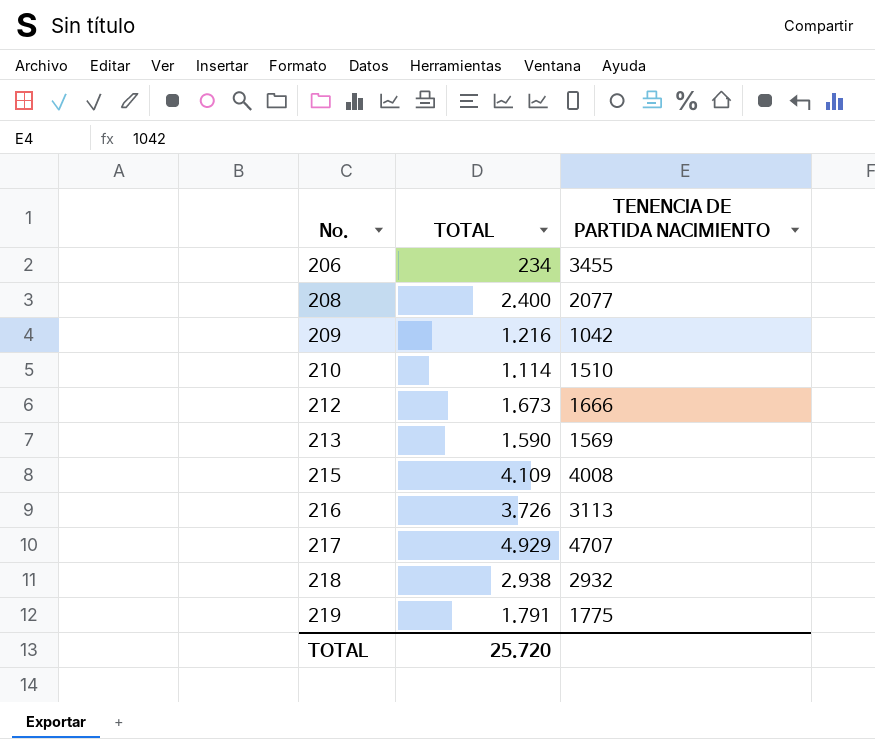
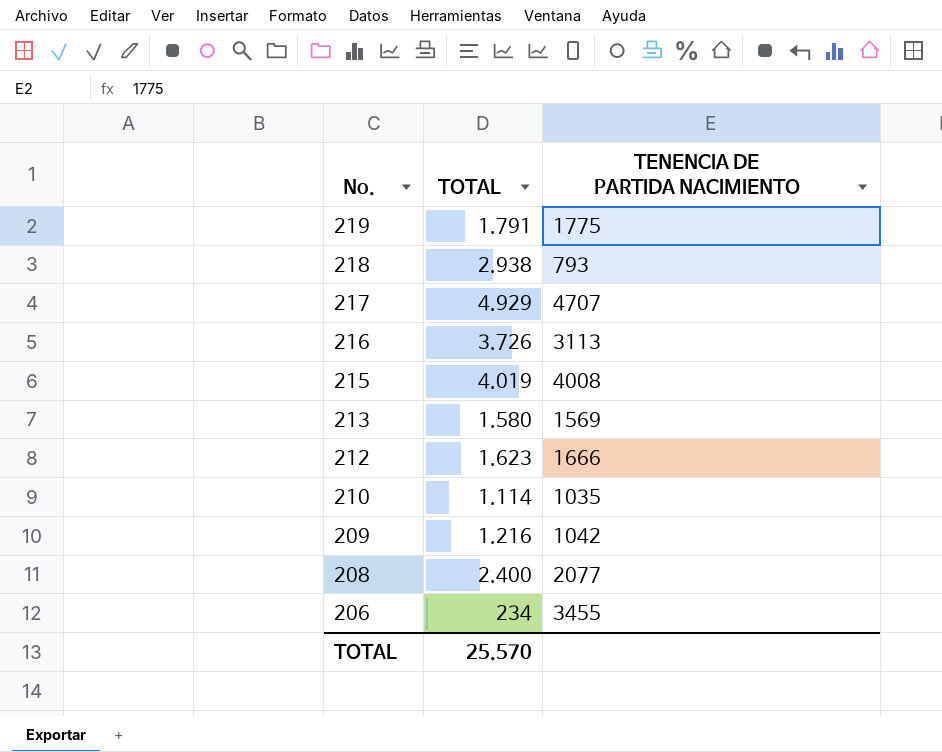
row order: No. ascending -> No. descending
218 | TENENCIA DE PARTIDA NACIMIENTO: 2932 -> 793
215 | TOTAL: 4.109 -> 4.019
213 | TOTAL: 1.590 -> 1.580
212 | TOTAL: 1.673 -> 1.623
210 | TENENCIA DE PARTIDA NACIMIENTO: 1510 -> 1035
TOTAL | TOTAL: 25.720 -> 25.570

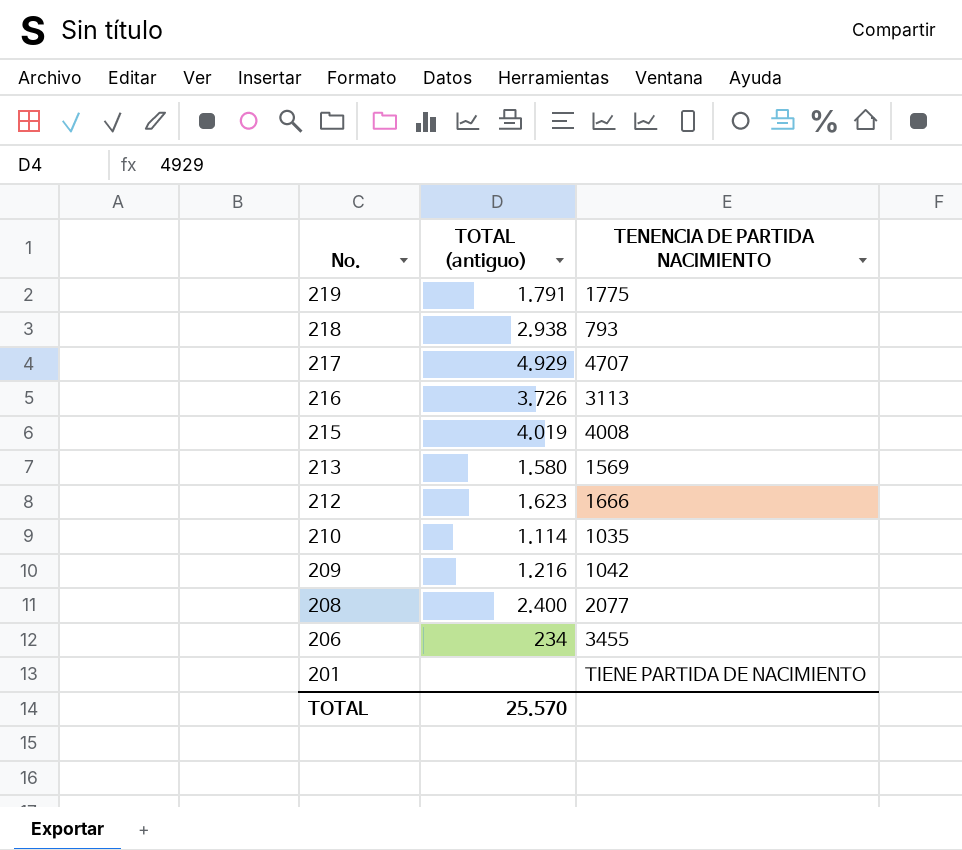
column name: TOTAL -> TOTAL (antiguo)
row 201: none -> none | TIENE PARTIDA DE NACIMIENTO

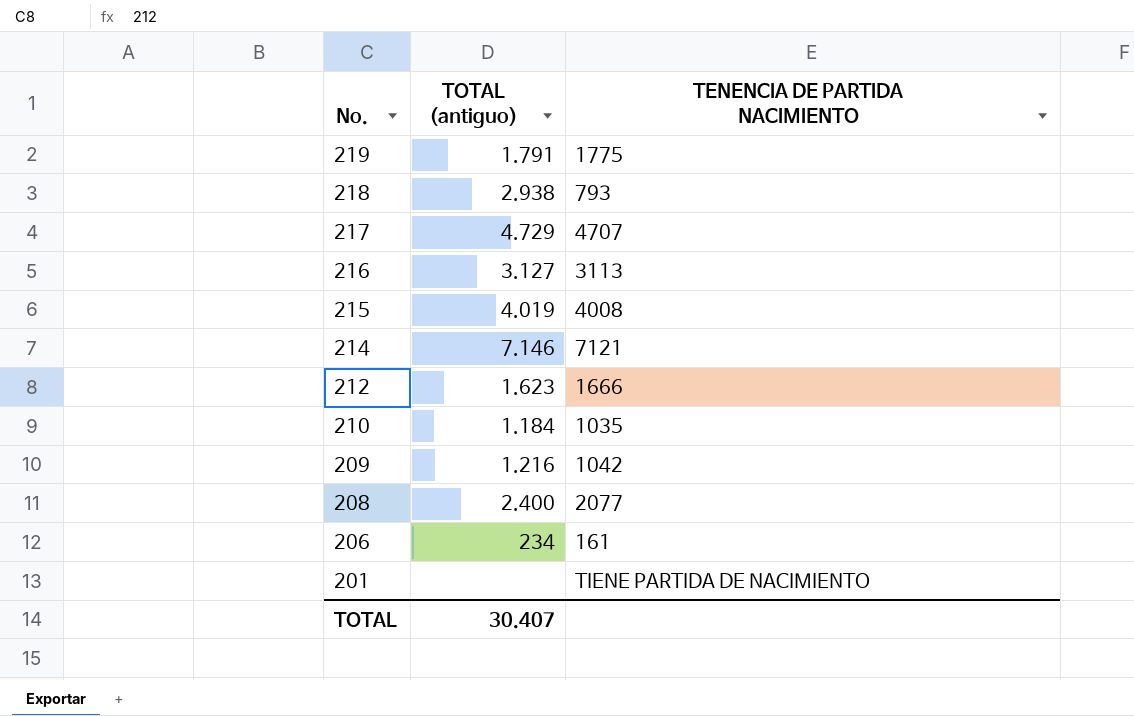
row 213: 1.580 | 1569 -> none
217 | TOTAL (antiguo): 4.929 -> 4.729
216 | TOTAL (antiguo): 3.726 -> 3.127
row 214: none -> 7.146 | 7121
210 | TOTAL (antiguo): 1.114 -> 1.184
206 | TENENCIA DE PARTIDA NACIMIENTO: 3455 -> 161
TOTAL | TOTAL (antiguo): 25.570 -> 30.407

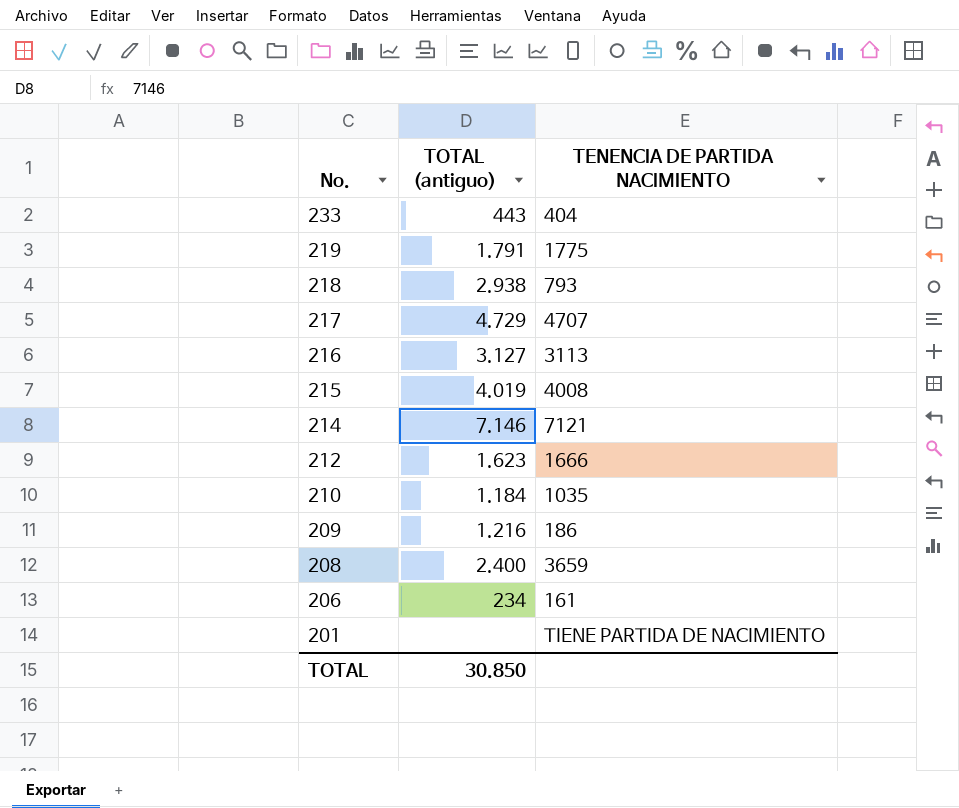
row 233: none -> 443 | 404
209 | TENENCIA DE PARTIDA NACIMIENTO: 1042 -> 186
208 | TENENCIA DE PARTIDA NACIMIENTO: 2077 -> 3659
TOTAL | TOTAL (antiguo): 30.407 -> 30.850

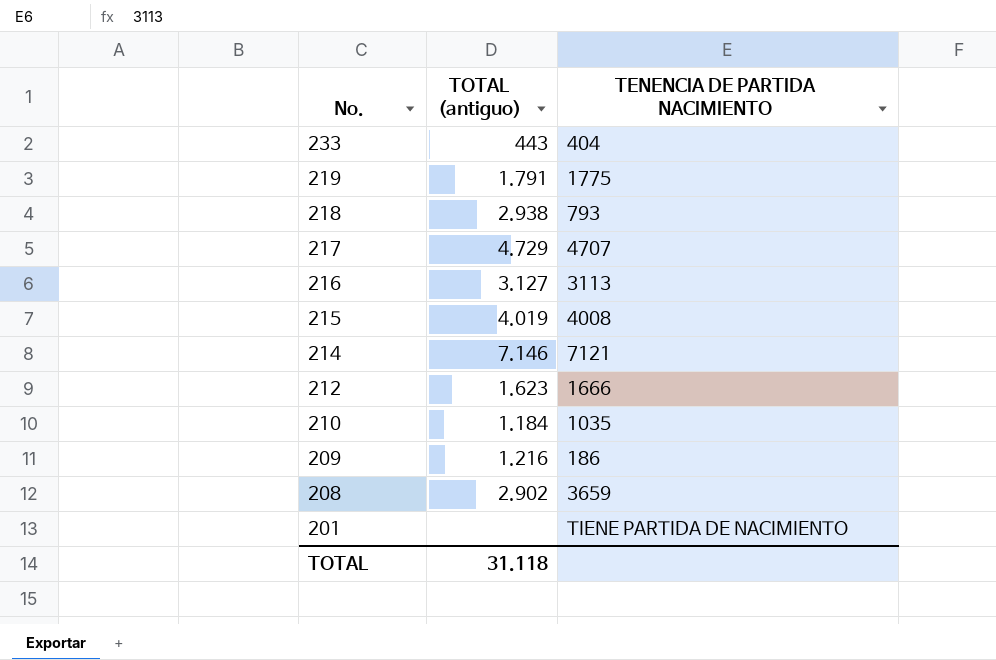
row 206: 234 | 161 -> none
208 | TOTAL (antiguo): 2.400 -> 2.902
TOTAL | TOTAL (antiguo): 30.850 -> 31.118

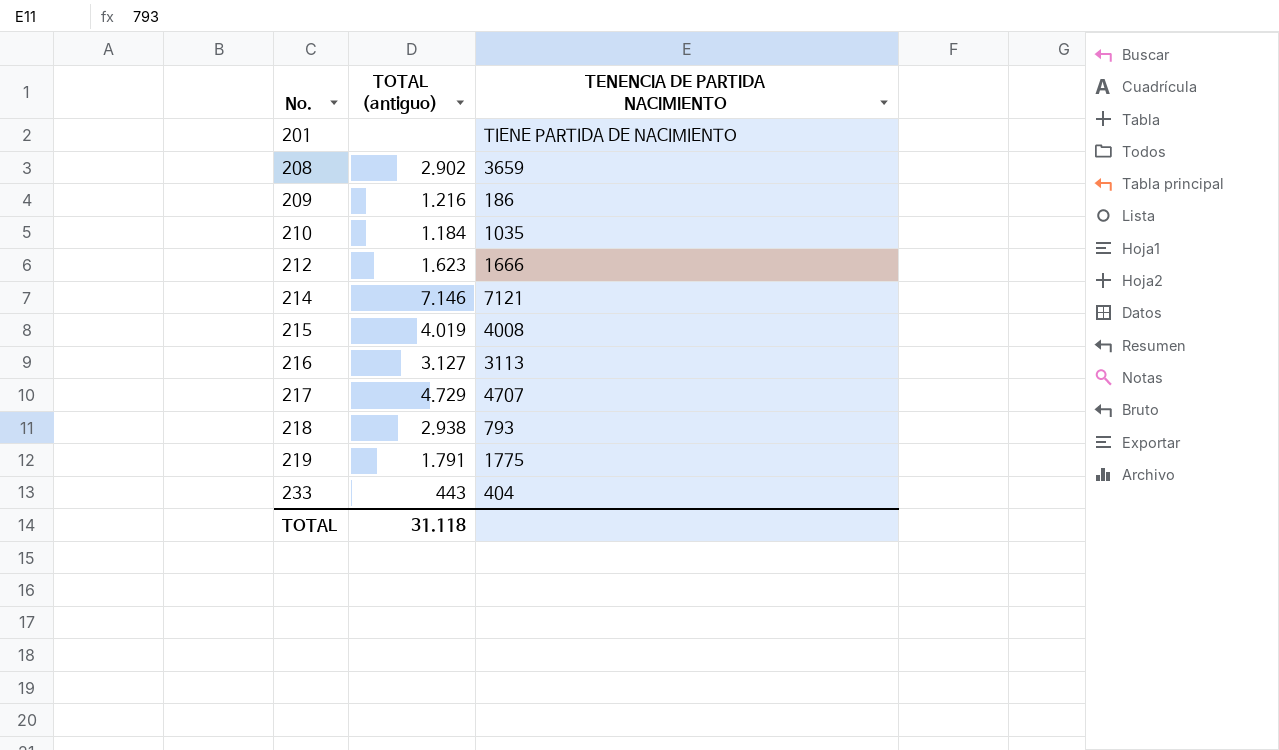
row order: No. descending -> No. ascending

